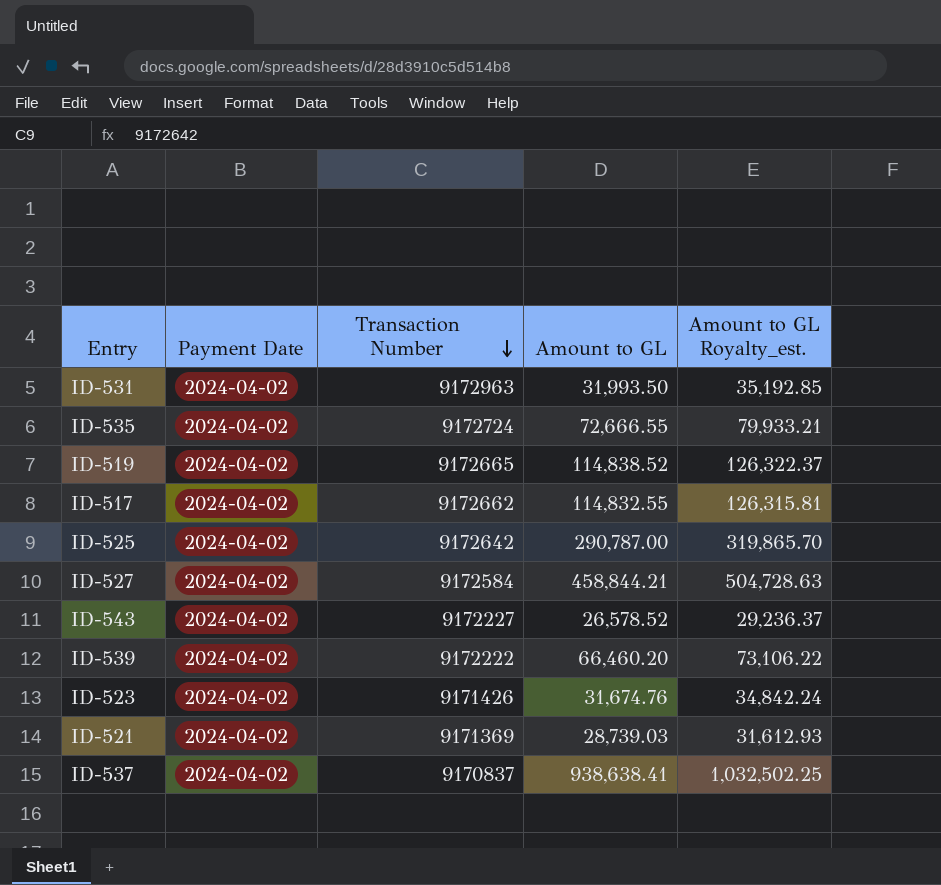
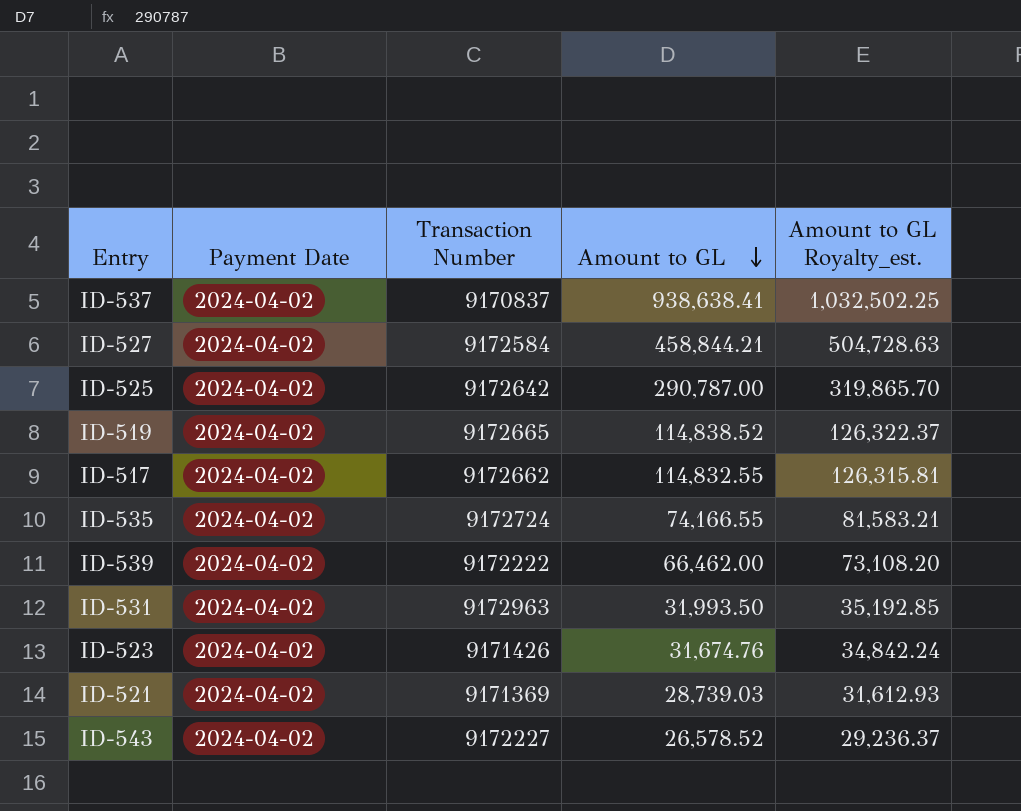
row order: Transaction Number descending -> Amount to GL descending
ID-535 | Amount to GL: 72,666.55 -> 74,166.55
ID-535 | Amount to GL Royalty_est.: 79,933.21 -> 81,583.21
ID-539 | Amount to GL: 66,460.20 -> 66,462.00
ID-539 | Amount to GL Royalty_est.: 73,106.22 -> 73,108.20

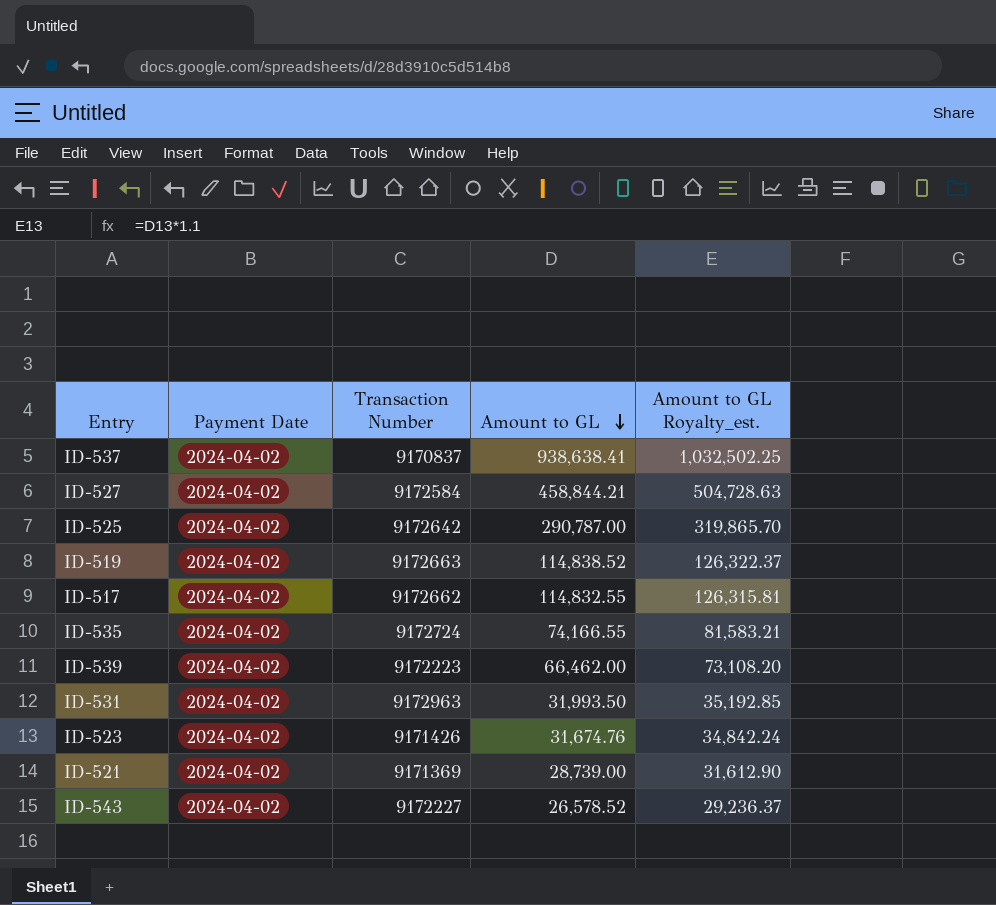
ID-519 | Transaction Number: 9172665 -> 9172663
ID-539 | Transaction Number: 9172222 -> 9172223
ID-521 | Amount to GL: 28,739.03 -> 28,739.00
ID-521 | Amount to GL Royalty_est.: 31,612.93 -> 31,612.90

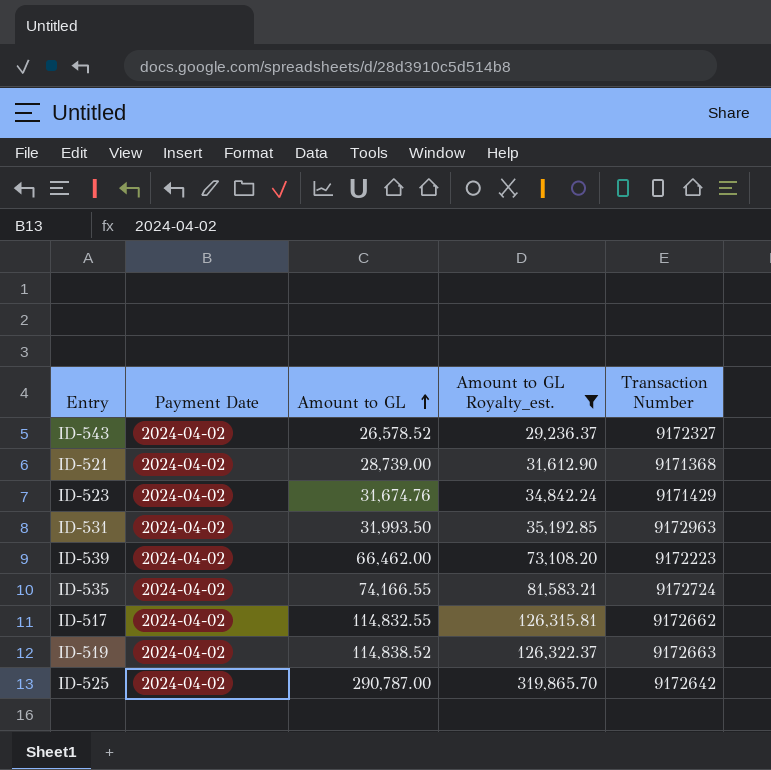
filter: none -> Amount to GL Royalty_est. <= 319,865.70
row order: Amount to GL descending -> Amount to GL ascending
column Transaction Number | position: 3 -> 5
ID-543 | Transaction Number: 9172227 -> 9172327
ID-521 | Transaction Number: 9171369 -> 9171368
ID-523 | Transaction Number: 9171426 -> 9171429

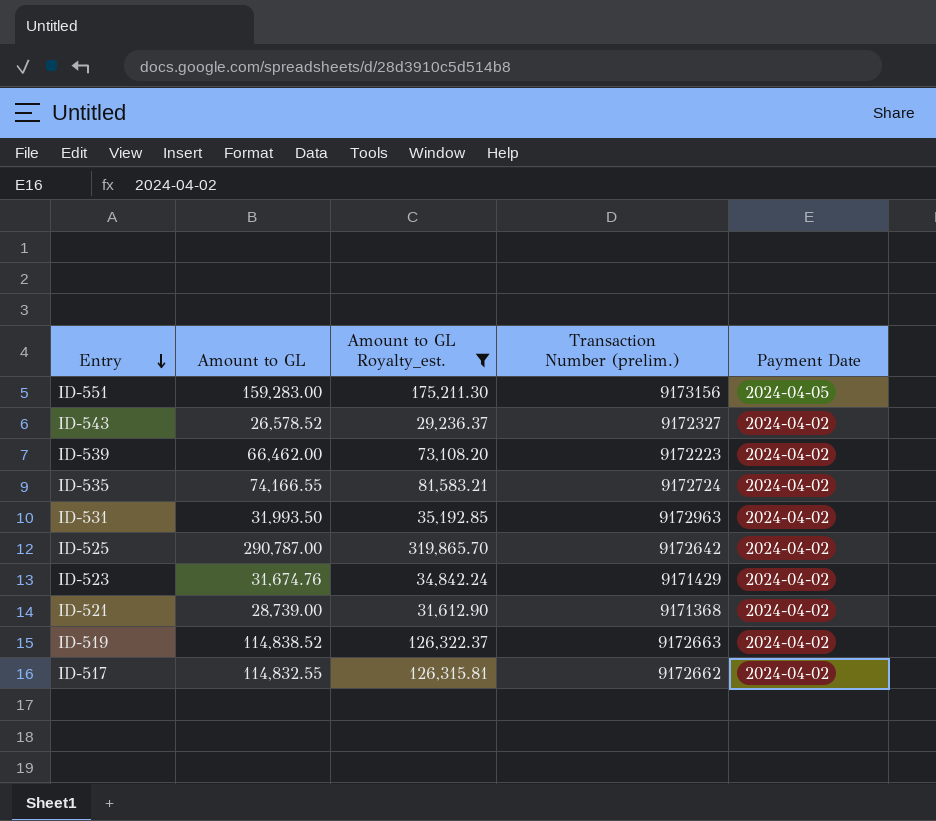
row order: Amount to GL ascending -> Entry descending
column name: Transaction Number -> Transaction Number (prelim.)
column Payment Date | position: 2 -> 5
row ID-551: none -> 159,283.00 | 175,211.30 | 9173156 | 2024-04-05

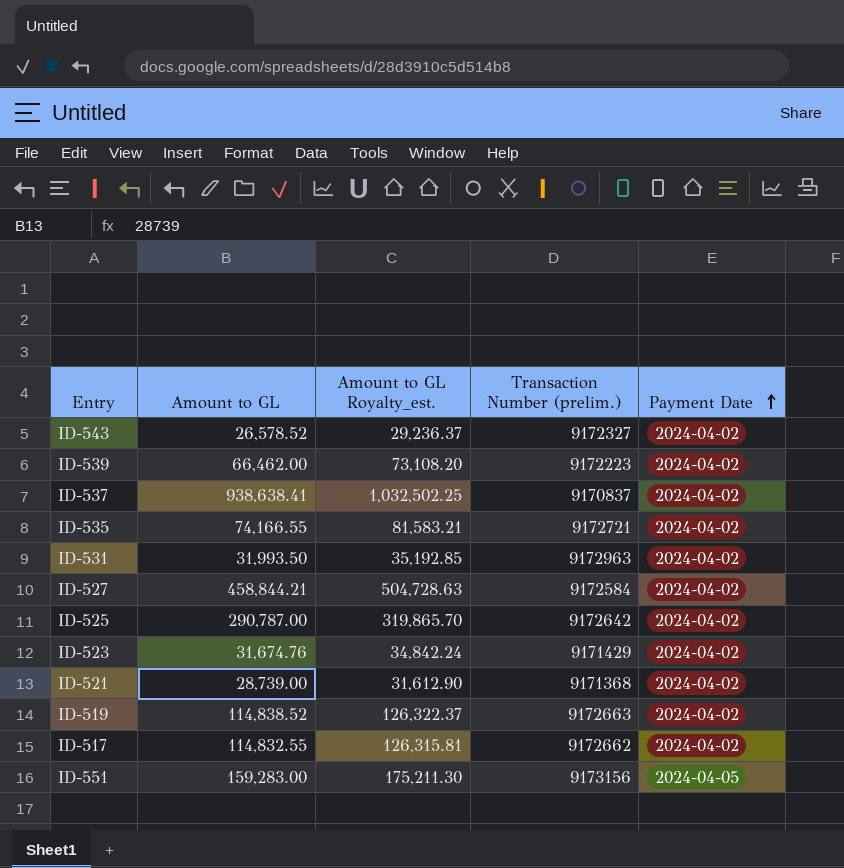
filter: Amount to GL Royalty_est. <= 319,865.70 -> none
row order: Entry descending -> Payment Date ascending
ID-535 | Transaction Number (prelim.): 9172724 -> 9172721

